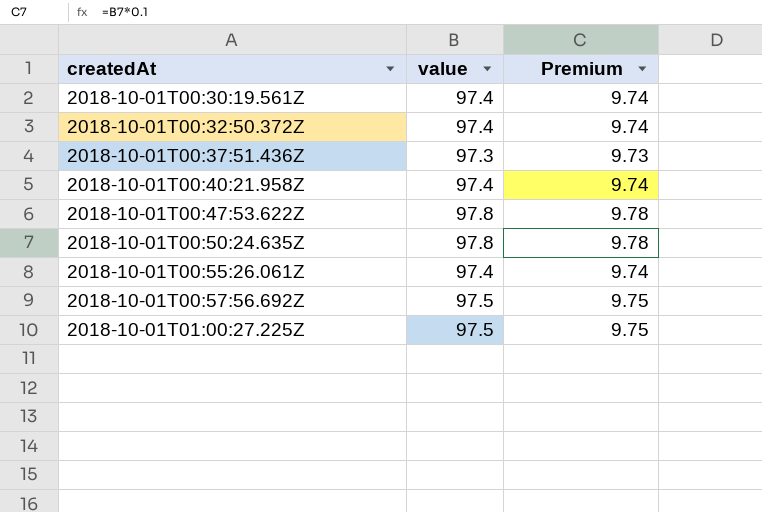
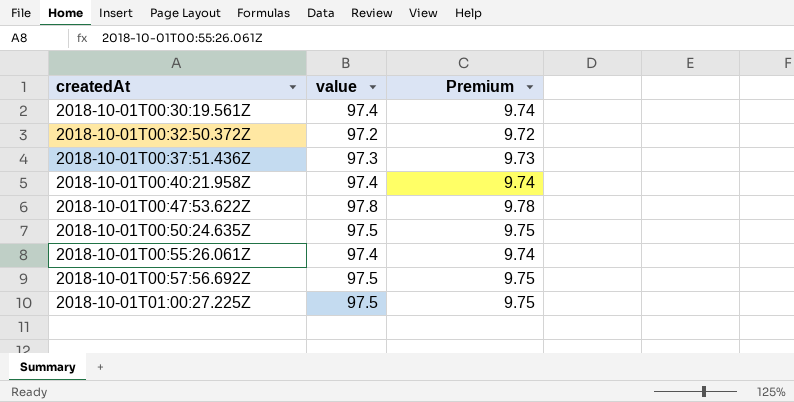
2018-10-01T00:32:50.372Z | value: 97.4 -> 97.2
2018-10-01T00:32:50.372Z | Premium: 9.74 -> 9.72
2018-10-01T00:50:24.635Z | value: 97.8 -> 97.5
2018-10-01T00:50:24.635Z | Premium: 9.78 -> 9.75

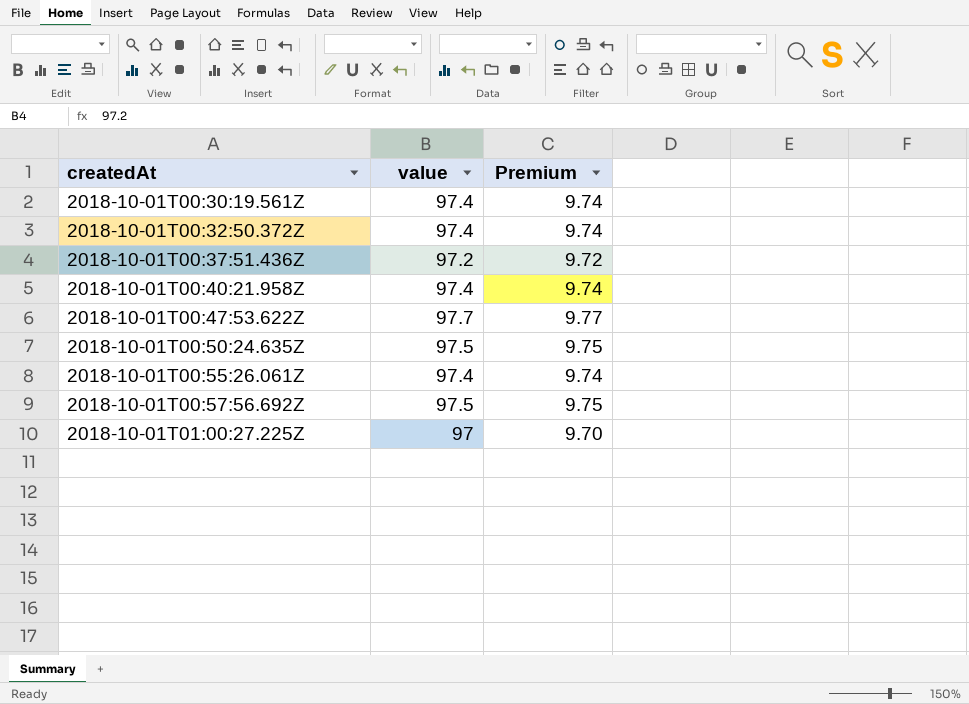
2018-10-01T00:32:50.372Z | value: 97.2 -> 97.4
2018-10-01T00:32:50.372Z | Premium: 9.72 -> 9.74
2018-10-01T00:37:51.436Z | value: 97.3 -> 97.2
2018-10-01T00:37:51.436Z | Premium: 9.73 -> 9.72
2018-10-01T00:47:53.622Z | value: 97.8 -> 97.7
2018-10-01T00:47:53.622Z | Premium: 9.78 -> 9.77
2018-10-01T01:00:27.225Z | value: 97.5 -> 97
2018-10-01T01:00:27.225Z | Premium: 9.75 -> 9.70

